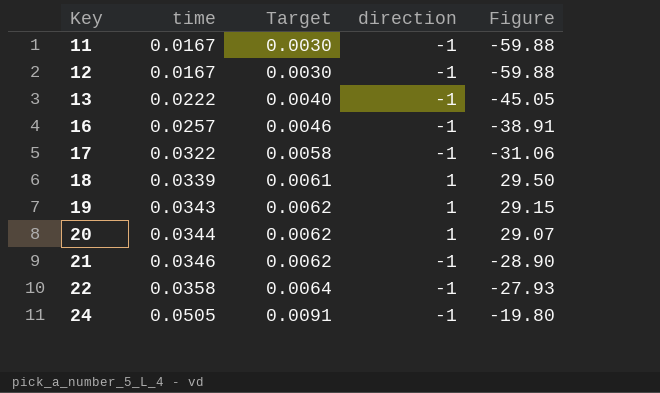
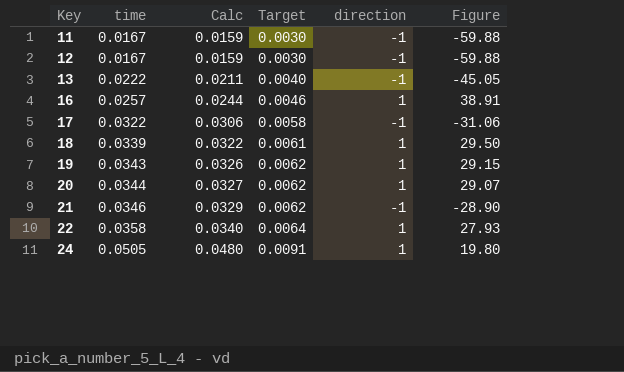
column Calc | formula: none -> [time] * 0.95
16 | direction: -1 -> 1
16 | Figure: -38.91 -> 38.91
22 | direction: -1 -> 1
22 | Figure: -27.93 -> 27.93
24 | direction: -1 -> 1
24 | Figure: -19.80 -> 19.80

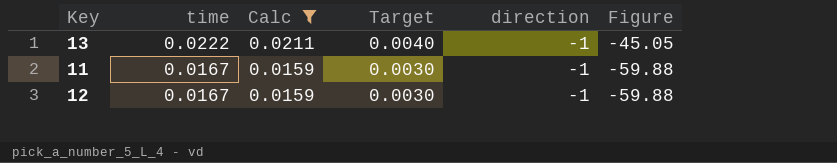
filter: none -> Calc <= 0.0211
row order: Key ascending -> time descending

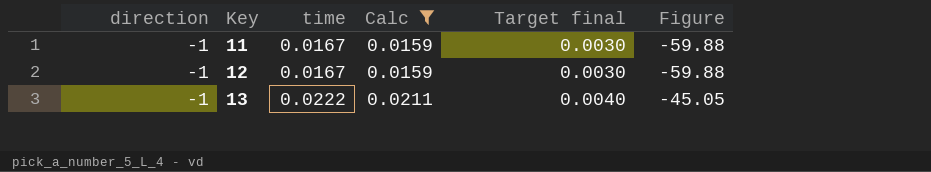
row order: time descending -> Key ascending
column direction | position: 5 -> 1
column name: Target -> Target final

